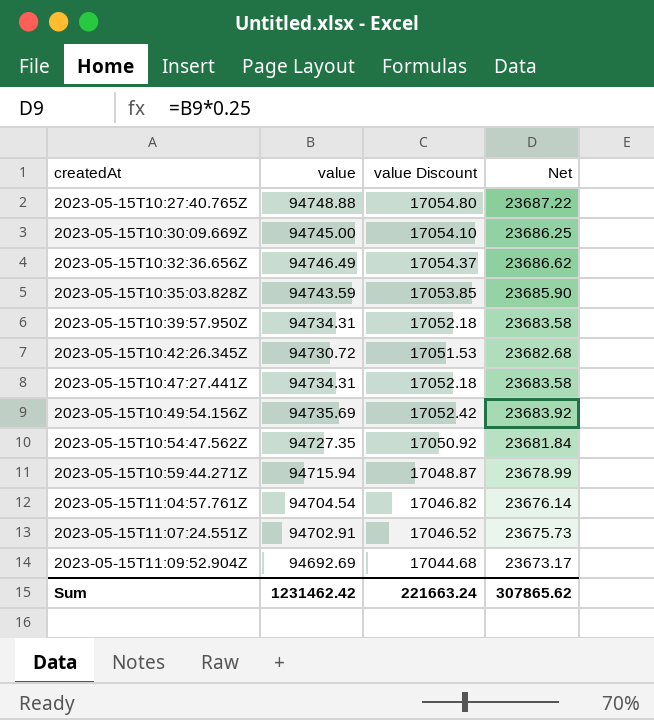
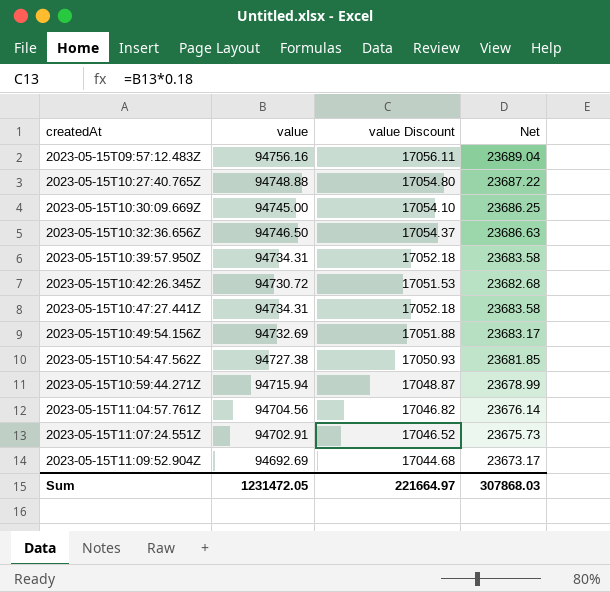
row 2023-05-15T10:35:03.828Z: 94743.59 | 17053.85 | 23685.90 -> none
row 2023-05-15T09:57:12.483Z: none -> 94756.16 | 17056.11 | 23689.04
2023-05-15T10:32:36.656Z | value: 94746.49 -> 94746.50
2023-05-15T10:32:36.656Z | Net: 23686.62 -> 23686.63
2023-05-15T10:49:54.156Z | value: 94735.69 -> 94732.69
2023-05-15T10:49:54.156Z | value Discount: 17052.42 -> 17051.88
2023-05-15T10:49:54.156Z | Net: 23683.92 -> 23683.17
2023-05-15T10:54:47.562Z | value: 94727.35 -> 94727.38
2023-05-15T10:54:47.562Z | value Discount: 17050.92 -> 17050.93
2023-05-15T10:54:47.562Z | Net: 23681.84 -> 23681.85
2023-05-15T11:04:57.761Z | value: 94704.54 -> 94704.56
Sum | value: 1231462.42 -> 1231472.05
Sum | value Discount: 221663.24 -> 221664.97
Sum | Net: 307865.62 -> 307868.03

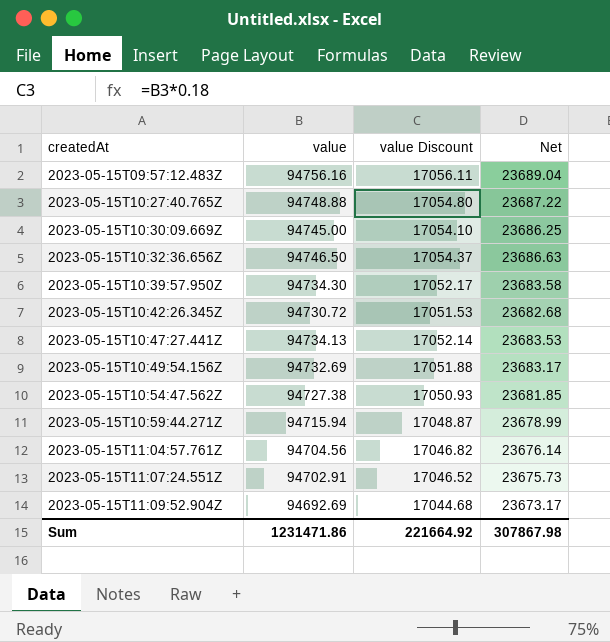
2023-05-15T10:39:57.950Z | value: 94734.31 -> 94734.30
2023-05-15T10:39:57.950Z | value Discount: 17052.18 -> 17052.17
2023-05-15T10:47:27.441Z | value: 94734.31 -> 94734.13
2023-05-15T10:47:27.441Z | value Discount: 17052.18 -> 17052.14
2023-05-15T10:47:27.441Z | Net: 23683.58 -> 23683.53
Sum | value: 1231472.05 -> 1231471.86
Sum | value Discount: 221664.97 -> 221664.92
Sum | Net: 307868.03 -> 307867.98

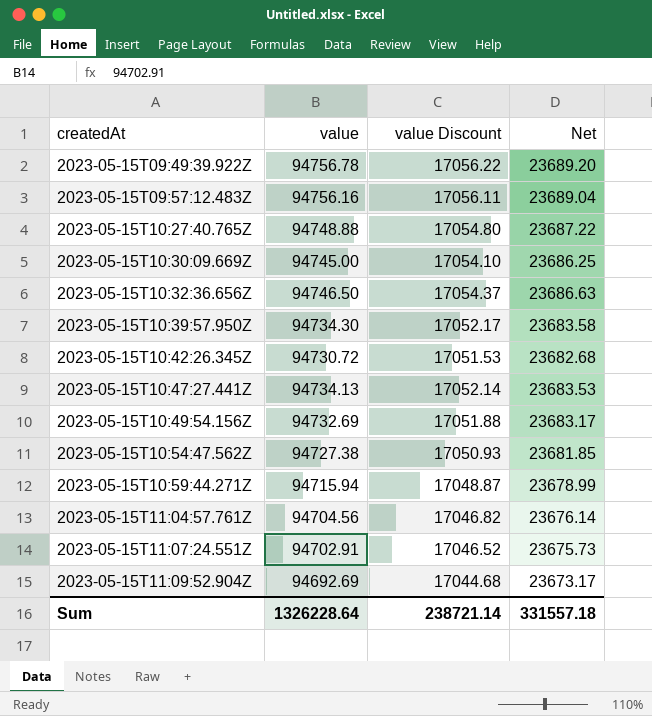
row 2023-05-15T09:49:39.922Z: none -> 94756.78 | 17056.22 | 23689.20
Sum | value: 1231471.86 -> 1326228.64
Sum | value Discount: 221664.92 -> 238721.14
Sum | Net: 307867.98 -> 331557.18

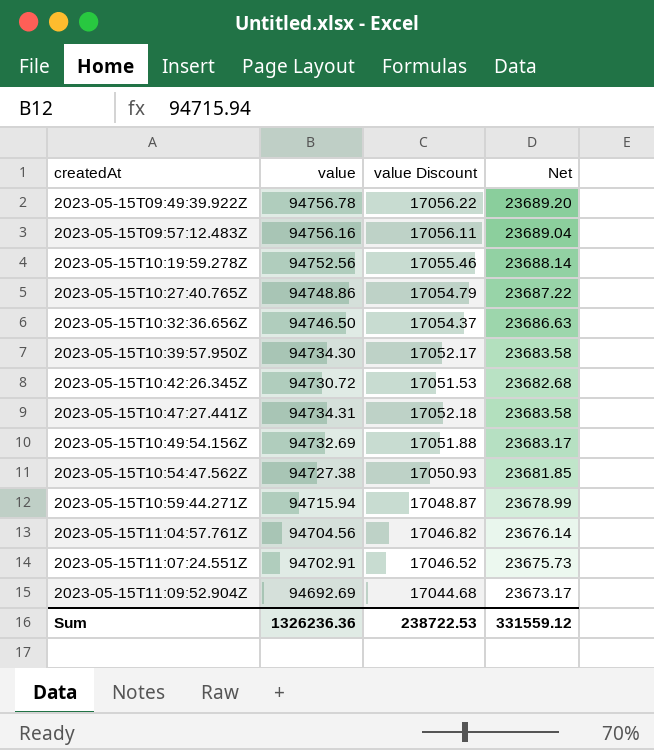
row 2023-05-15T10:30:09.669Z: 94745.00 | 17054.10 | 23686.25 -> none
row 2023-05-15T10:19:59.278Z: none -> 94752.56 | 17055.46 | 23688.14
2023-05-15T10:27:40.765Z | value: 94748.88 -> 94748.86
2023-05-15T10:27:40.765Z | value Discount: 17054.80 -> 17054.79
2023-05-15T10:47:27.441Z | value: 94734.13 -> 94734.31
2023-05-15T10:47:27.441Z | value Discount: 17052.14 -> 17052.18
2023-05-15T10:47:27.441Z | Net: 23683.53 -> 23683.58
Sum | value: 1326228.64 -> 1326236.36
Sum | value Discount: 238721.14 -> 238722.53
Sum | Net: 331557.18 -> 331559.12

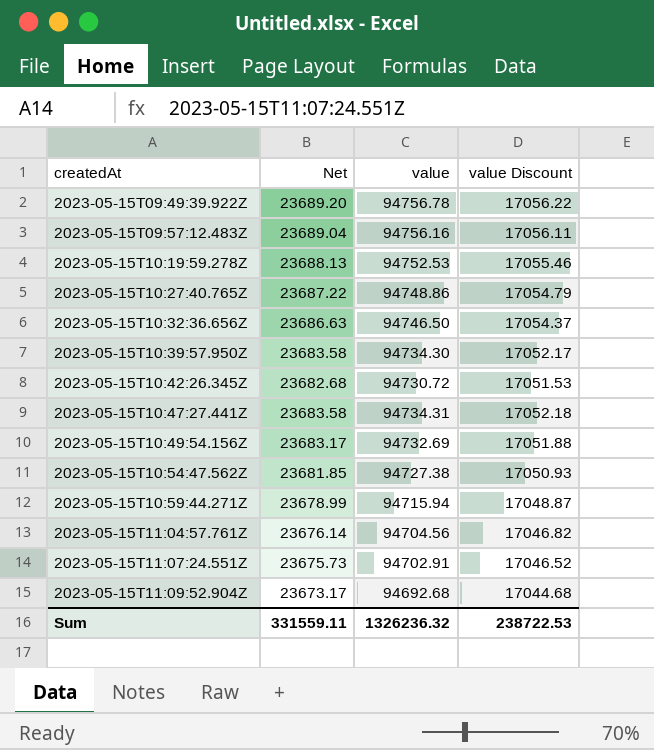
column Net | position: 4 -> 2
2023-05-15T10:19:59.278Z | Net: 23688.14 -> 23688.13
2023-05-15T10:19:59.278Z | value: 94752.56 -> 94752.53
2023-05-15T11:09:52.904Z | value: 94692.69 -> 94692.68
Sum | Net: 331559.12 -> 331559.11
Sum | value: 1326236.36 -> 1326236.32

